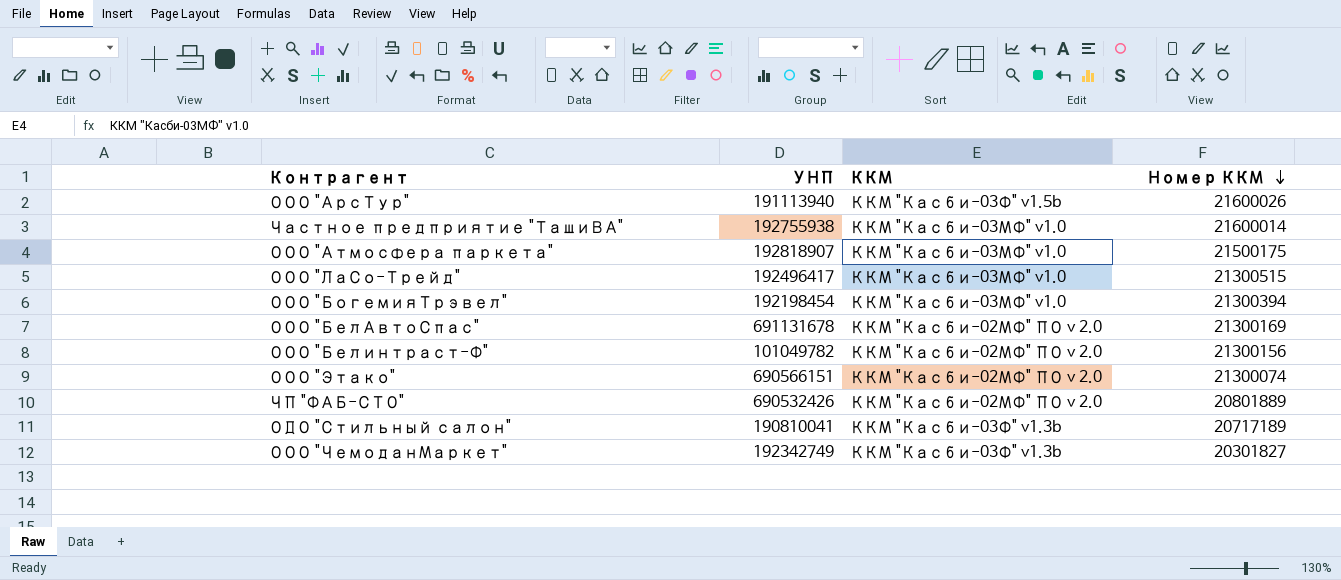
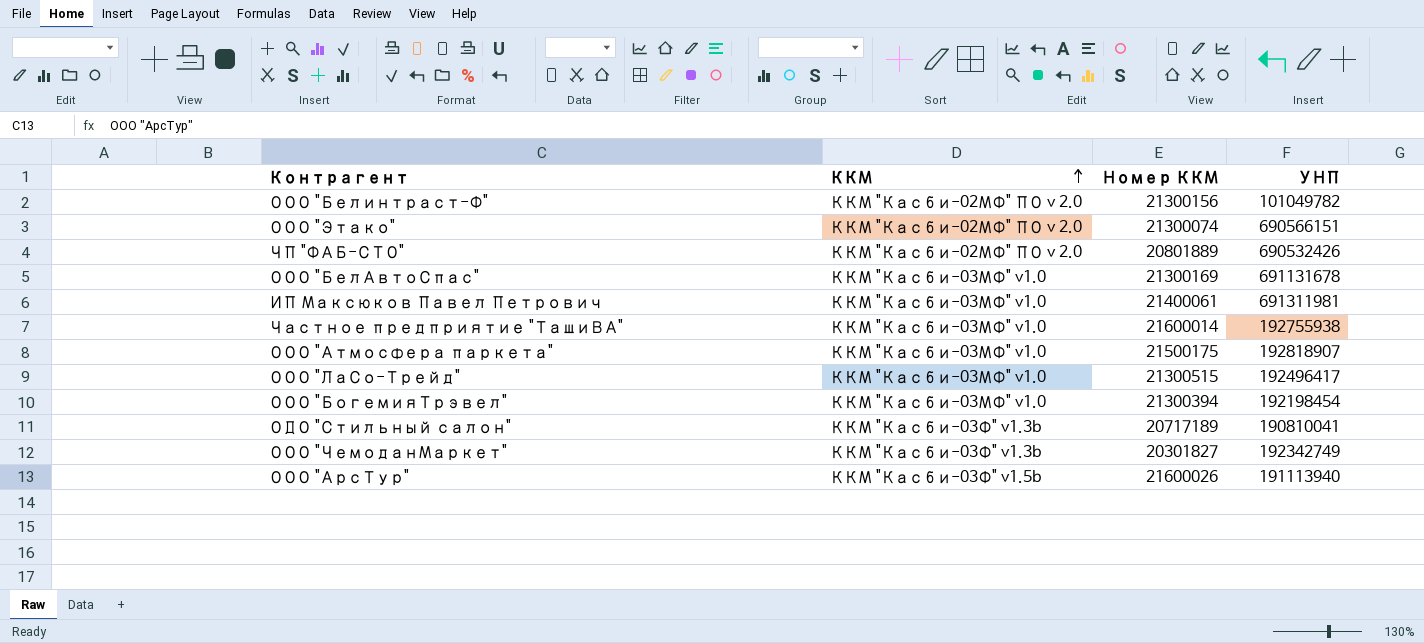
row order: Номер ККМ descending -> ККМ ascending
column УНП | position: 2 -> 4
ООО "БелАвтоСпас" | ККМ: ККМ "Касби-02МФ" ПО v 2.0 -> ККМ "Касби-03МФ" v1.0
row ИП Максюков Павел Петрович: none -> ККМ "Касби-03МФ" v1.0 | 21400061 | 691311981

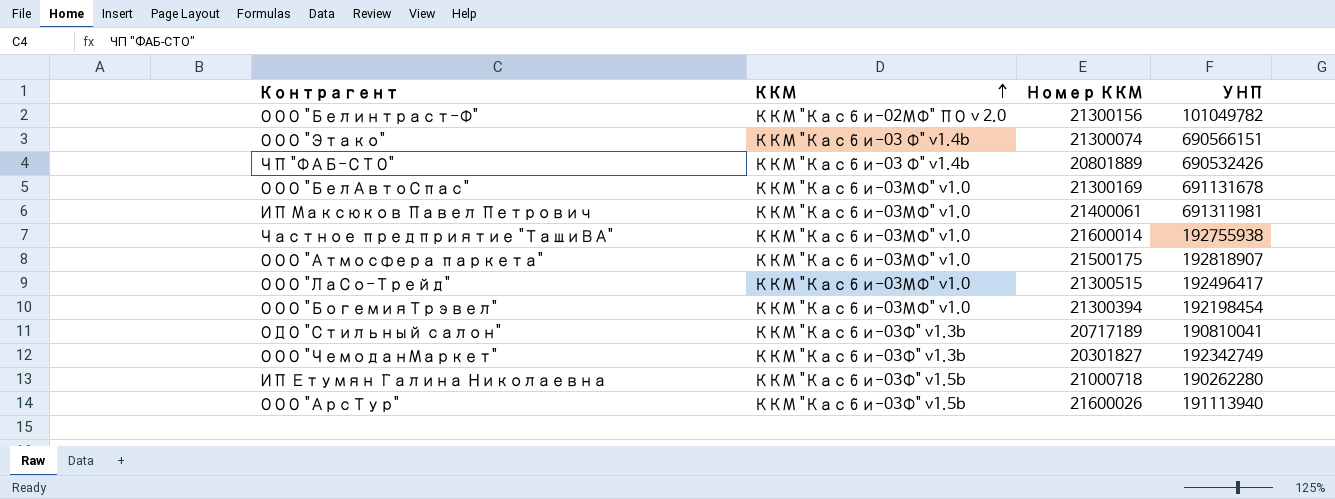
ООО "Этако" | ККМ: ККМ "Касби-02МФ" ПО v 2.0 -> ККМ "Касби-03 Ф" v1.4b
ЧП "ФАБ-СТО" | ККМ: ККМ "Касби-02МФ" ПО v 2.0 -> ККМ "Касби-03 Ф" v1.4b
row ИП Етумян Галина Николаевна: none -> ККМ "Касби-03Ф" v1.5b | 21000718 | 190262280

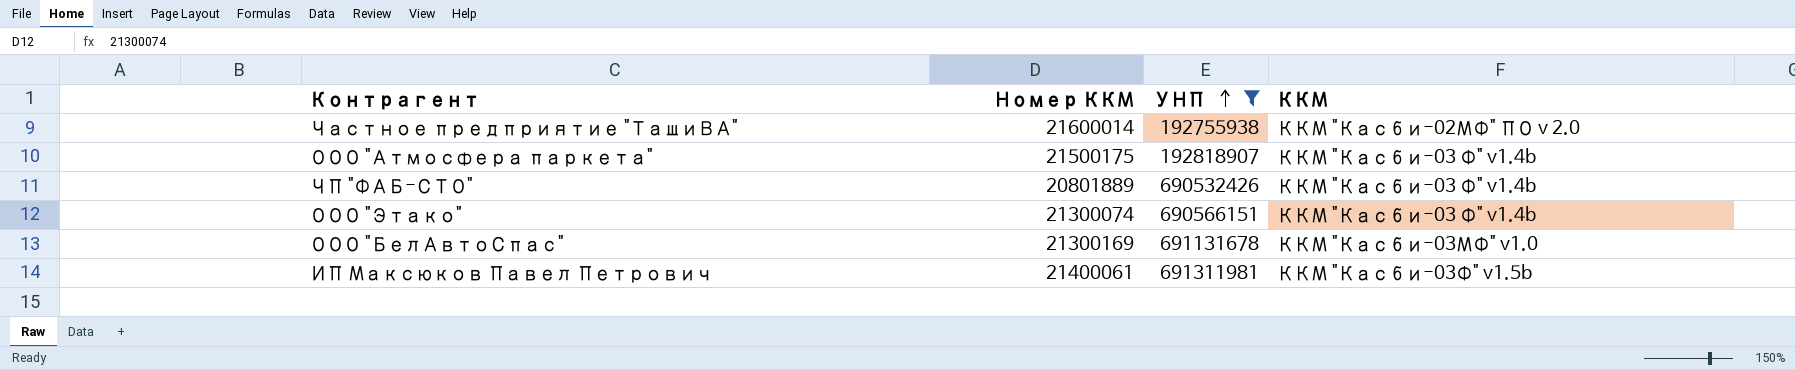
filter: none -> УНП >= 192755938
row order: ККМ ascending -> УНП ascending
column ККМ | position: 2 -> 4
Частное предприятие "ТашиВА" | ККМ: ККМ "Касби-03МФ" v1.0 -> ККМ "Касби-02МФ" ПО v 2.0
ООО "Атмосфера паркета" | ККМ: ККМ "Касби-03МФ" v1.0 -> ККМ "Касби-03 Ф" v1.4b
ИП Максюков Павел Петрович | ККМ: ККМ "Касби-03МФ" v1.0 -> ККМ "Касби-03Ф" v1.5b

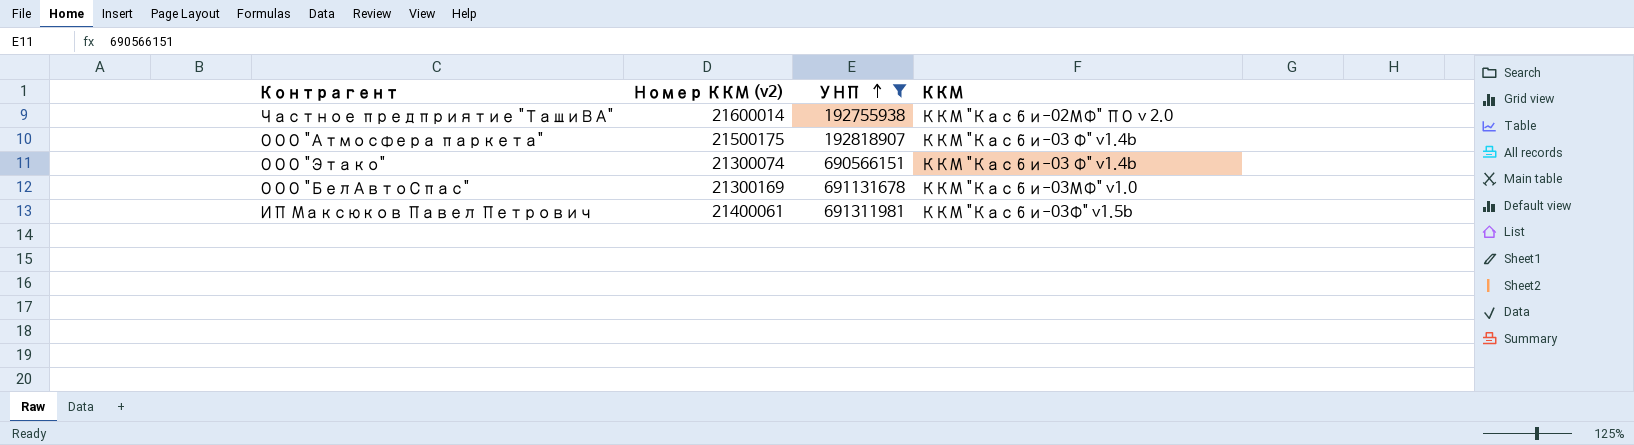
column name: Номер ККМ -> Номер ККМ (v2)
row ЧП "ФАБ-СТО": 20801889 | 690532426 | ККМ "Касби-03 Ф" v1.4b -> none

